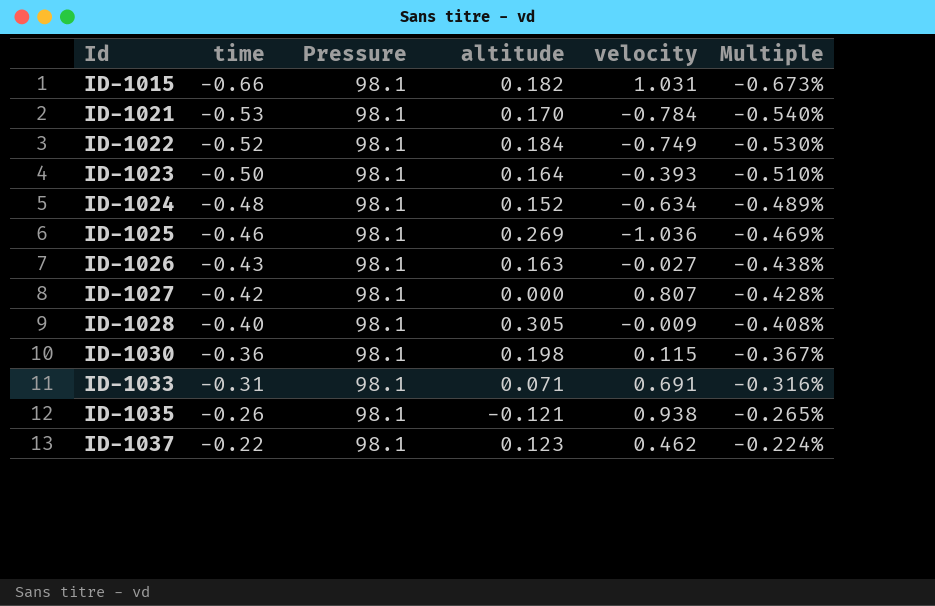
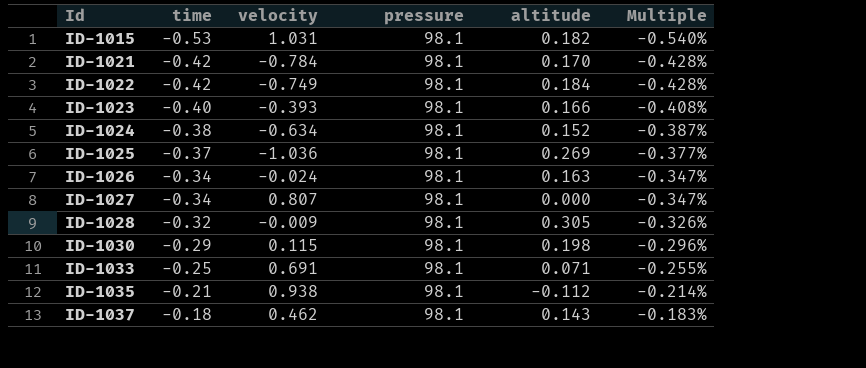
column velocity | position: 5 -> 3
column name: Pressure -> pressure
ID-1015 | time: -0.66 -> -0.53
ID-1015 | Multiple: -0.673% -> -0.540%
ID-1021 | time: -0.53 -> -0.42
ID-1021 | Multiple: -0.540% -> -0.428%
ID-1022 | time: -0.52 -> -0.42
ID-1022 | Multiple: -0.530% -> -0.428%
ID-1023 | time: -0.50 -> -0.40
ID-1023 | altitude: 0.164 -> 0.166
ID-1023 | Multiple: -0.510% -> -0.408%
ID-1024 | time: -0.48 -> -0.38
ID-1024 | Multiple: -0.489% -> -0.387%
ID-1025 | time: -0.46 -> -0.37
ID-1025 | Multiple: -0.469% -> -0.377%
ID-1026 | time: -0.43 -> -0.34
ID-1026 | velocity: -0.027 -> -0.024
ID-1026 | Multiple: -0.438% -> -0.347%
ID-1027 | time: -0.42 -> -0.34
ID-1027 | Multiple: -0.428% -> -0.347%
ID-1028 | time: -0.40 -> -0.32
ID-1028 | Multiple: -0.408% -> -0.326%
ID-1030 | time: -0.36 -> -0.29
ID-1030 | Multiple: -0.367% -> -0.296%
ID-1033 | time: -0.31 -> -0.25
ID-1033 | Multiple: -0.316% -> -0.255%
ID-1035 | time: -0.26 -> -0.21
ID-1035 | altitude: -0.121 -> -0.112
ID-1035 | Multiple: -0.265% -> -0.214%
ID-1037 | time: -0.22 -> -0.18
ID-1037 | altitude: 0.123 -> 0.143
ID-1037 | Multiple: -0.224% -> -0.183%

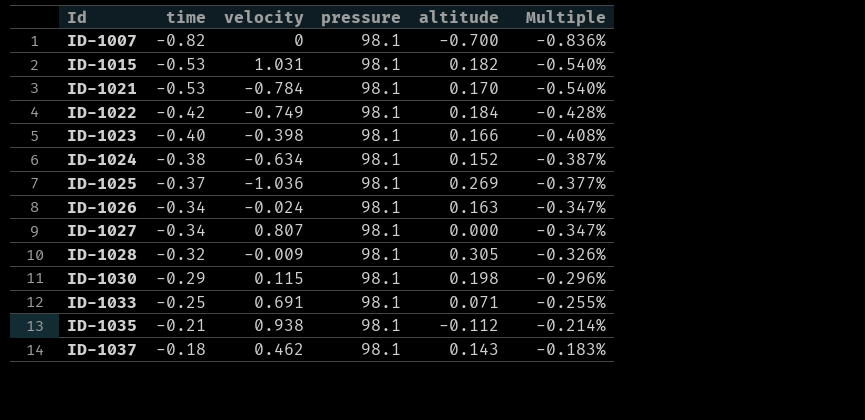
row ID-1007: none -> -0.82 | 0 | 98.1 | -0.700 | -0.836%
ID-1021 | time: -0.42 -> -0.53
ID-1021 | Multiple: -0.428% -> -0.540%
ID-1023 | velocity: -0.393 -> -0.398

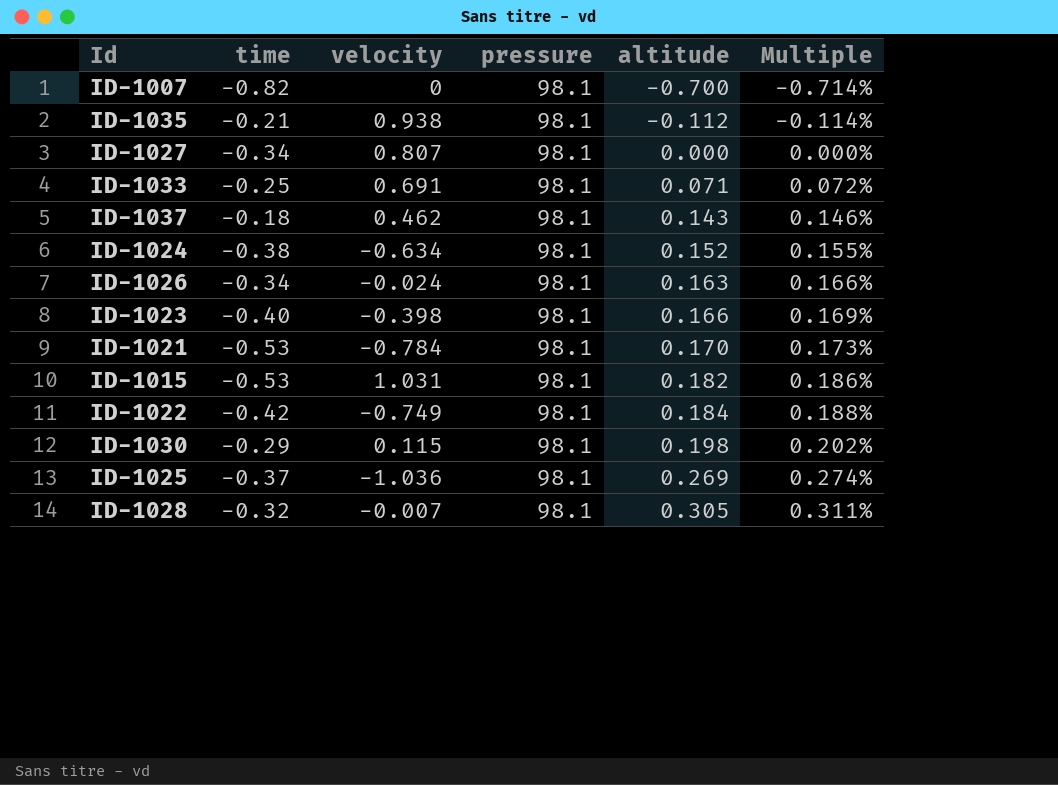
row order: Id ascending -> altitude ascending
column Multiple | formula: [time] / [pressure] -> [altitude] / [pressure]
ID-1028 | velocity: -0.009 -> -0.007

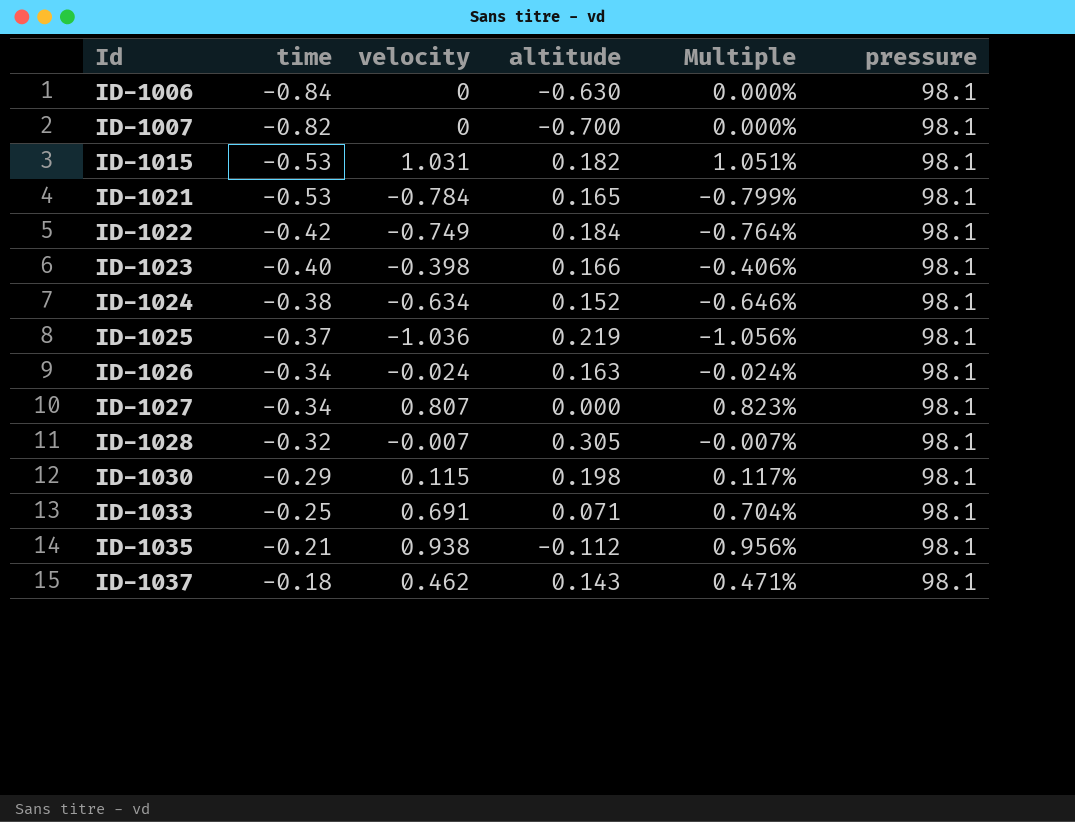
row order: altitude ascending -> Id ascending
column Multiple | formula: [altitude] / [pressure] -> [velocity] / [pressure]
column pressure | position: 4 -> 6
row ID-1006: none -> -0.84 | 0 | -0.630 | 0.000% | 98.1
ID-1021 | altitude: 0.170 -> 0.165
ID-1025 | altitude: 0.269 -> 0.219

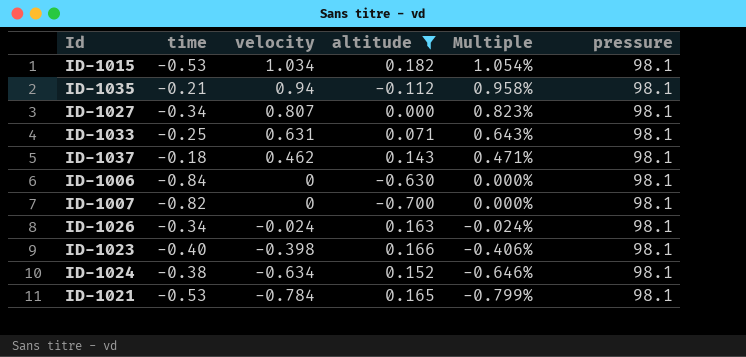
filter: none -> altitude <= 0.182
row order: Id ascending -> velocity descending
ID-1015 | velocity: 1.031 -> 1.034
ID-1015 | Multiple: 1.051% -> 1.054%
ID-1035 | velocity: 0.938 -> 0.94
ID-1035 | Multiple: 0.956% -> 0.958%
ID-1033 | velocity: 0.691 -> 0.631
ID-1033 | Multiple: 0.704% -> 0.643%

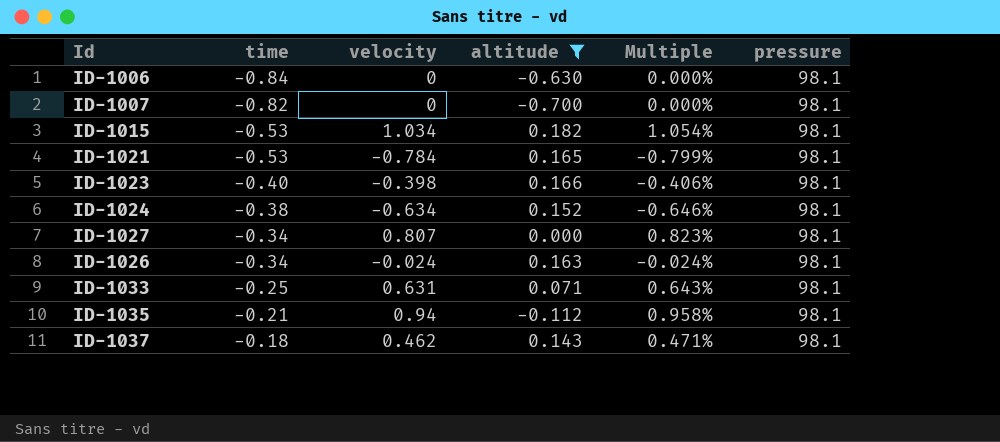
row order: velocity descending -> time ascending

